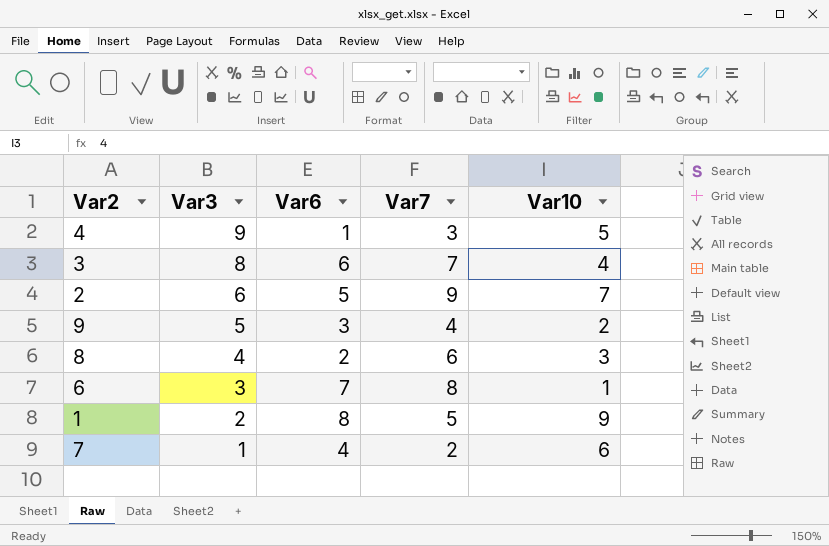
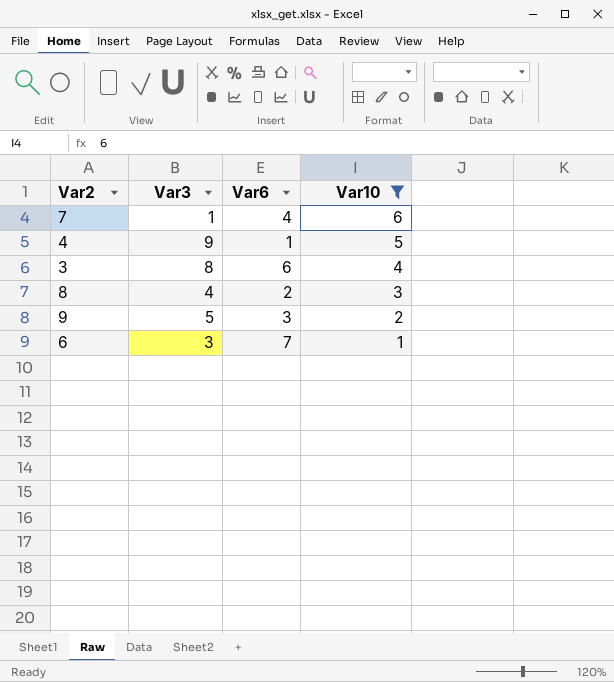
filter: none -> Var10 <= 6
row order: Var3 descending -> Var10 descending
column Var7 | position: 4 -> none

